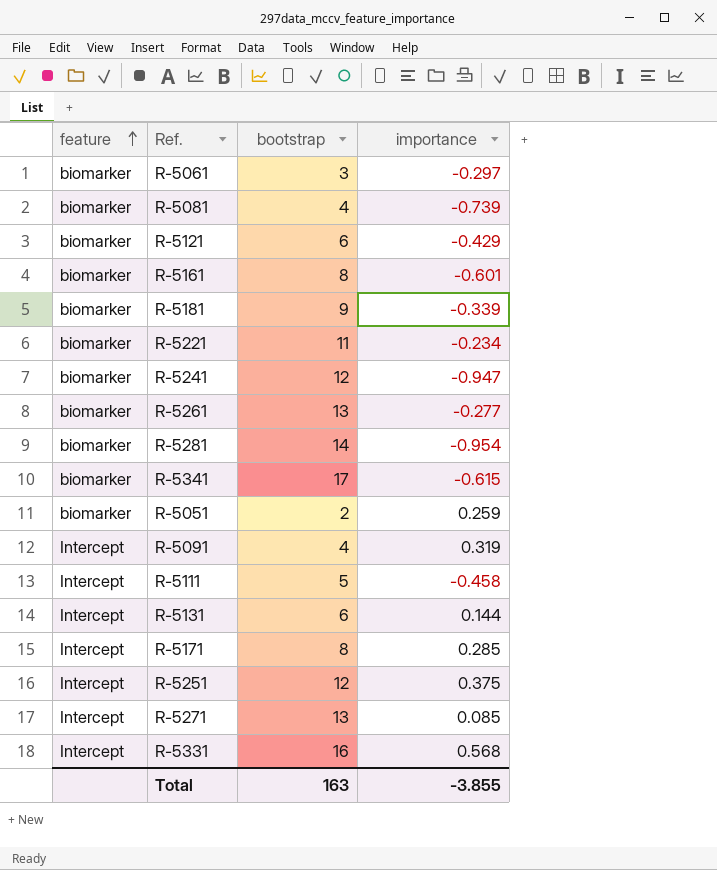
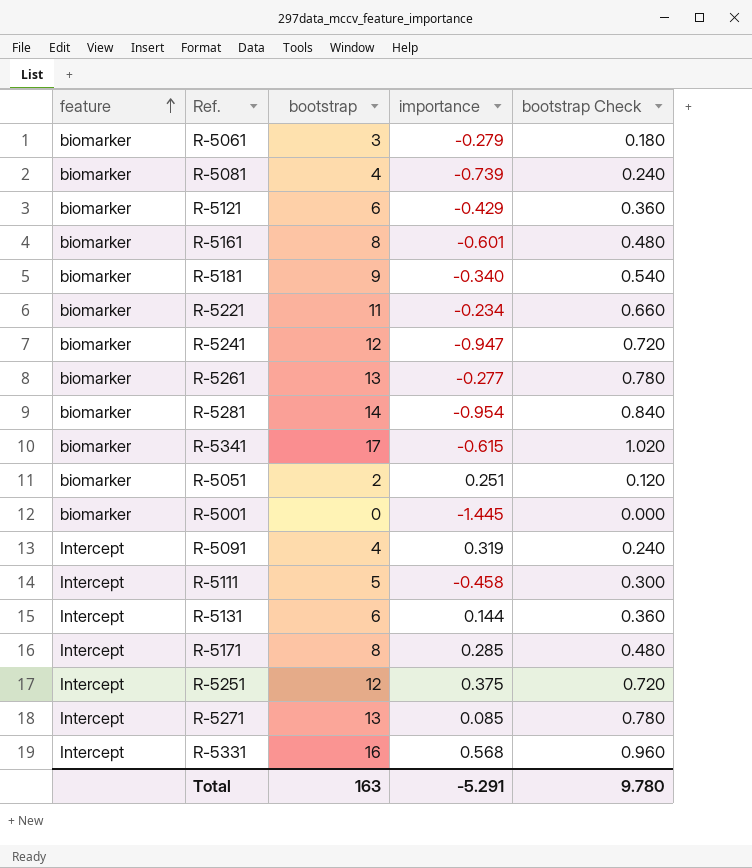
column bootstrap Check | formula: none -> [bootstrap] * 0.06
R-5061 | importance: -0.297 -> -0.279
R-5181 | importance: -0.339 -> -0.340
R-5051 | importance: 0.259 -> 0.251
row R-5001: none -> biomarker | 0 | -1.445 | 0.000
Total | importance: -3.855 -> -5.291

